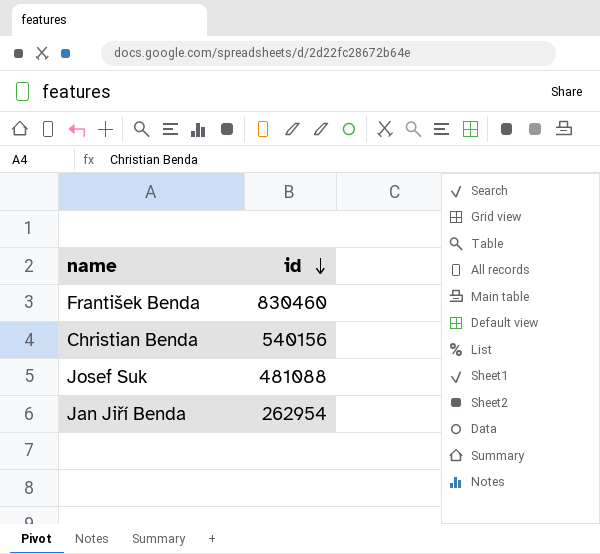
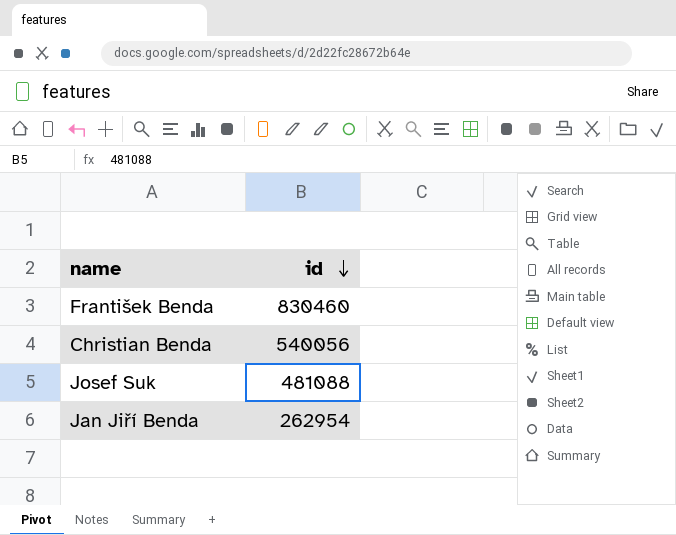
Christian Benda | id: 540156 -> 540056

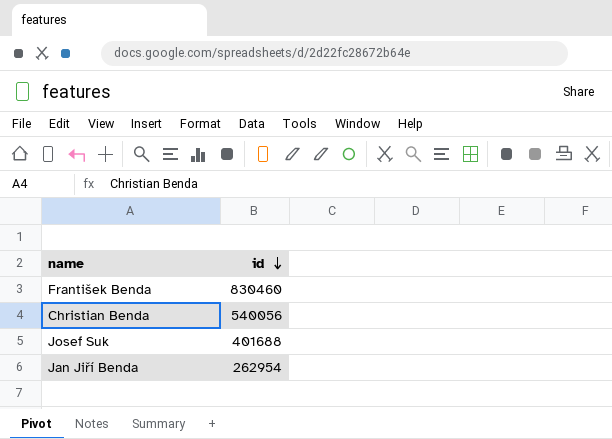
Josef Suk | id: 481088 -> 401688

